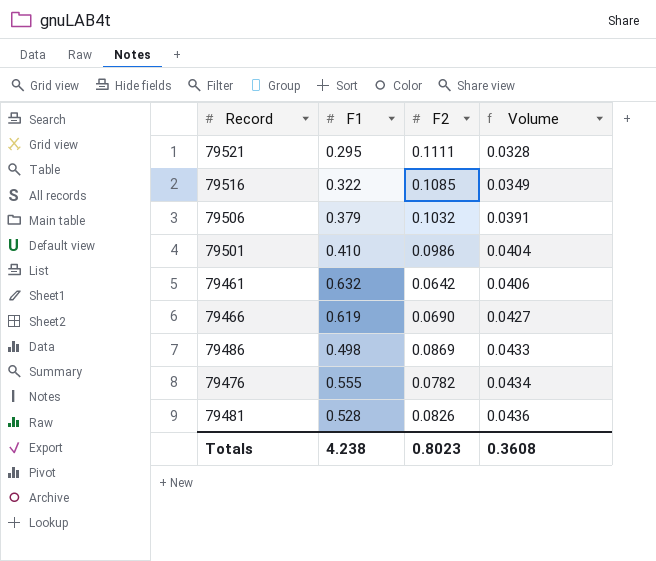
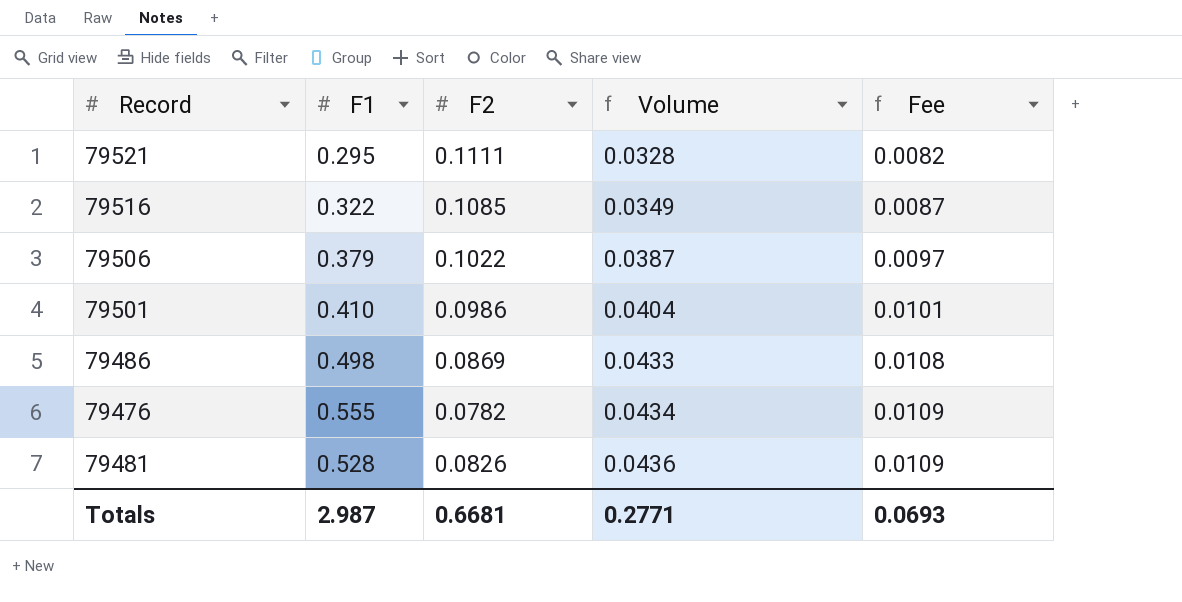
column Fee | formula: none -> [Volume] * 0.25
row 79461: 0.632 | 0.0642 | 0.0406 -> none
row 79466: 0.619 | 0.0690 | 0.0427 -> none
79506 | F2: 0.1032 -> 0.1022
79506 | Volume: 0.0391 -> 0.0387
Totals | F1: 4.238 -> 2.987
Totals | F2: 0.8023 -> 0.6681
Totals | Volume: 0.3608 -> 0.2771

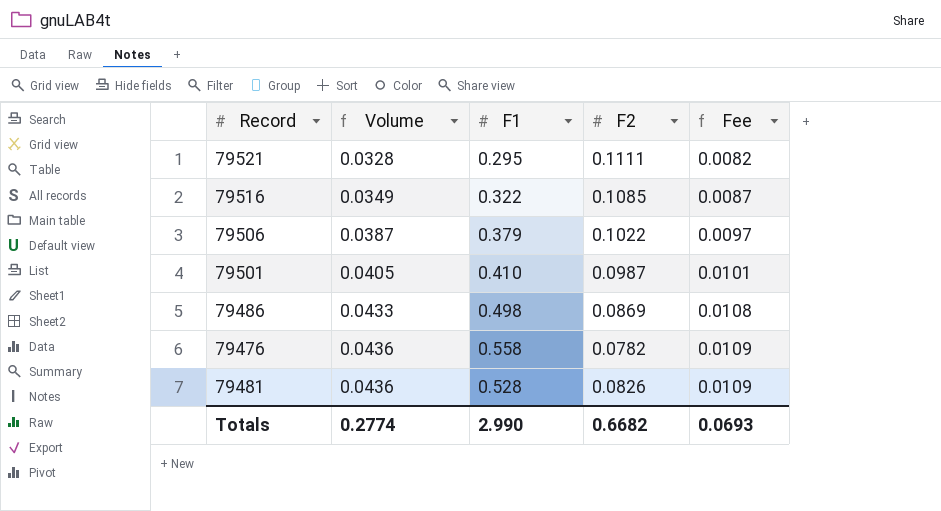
column Volume | position: 4 -> 2
79501 | Volume: 0.0404 -> 0.0405
79501 | F2: 0.0986 -> 0.0987
79476 | Volume: 0.0434 -> 0.0436
79476 | F1: 0.555 -> 0.558
Totals | Volume: 0.2771 -> 0.2774
Totals | F1: 2.987 -> 2.990
Totals | F2: 0.6681 -> 0.6682

